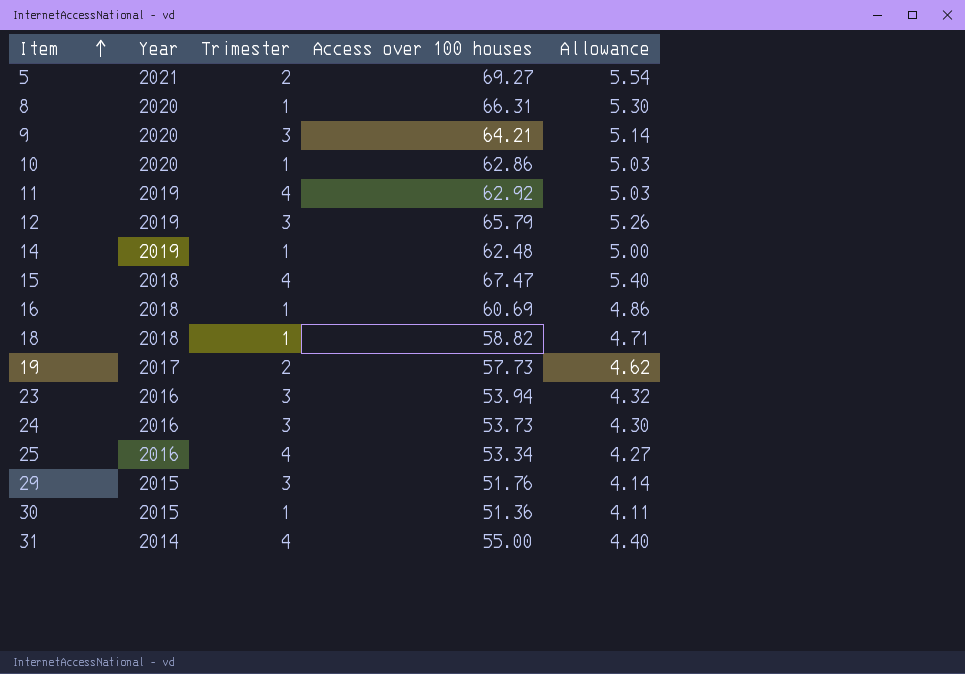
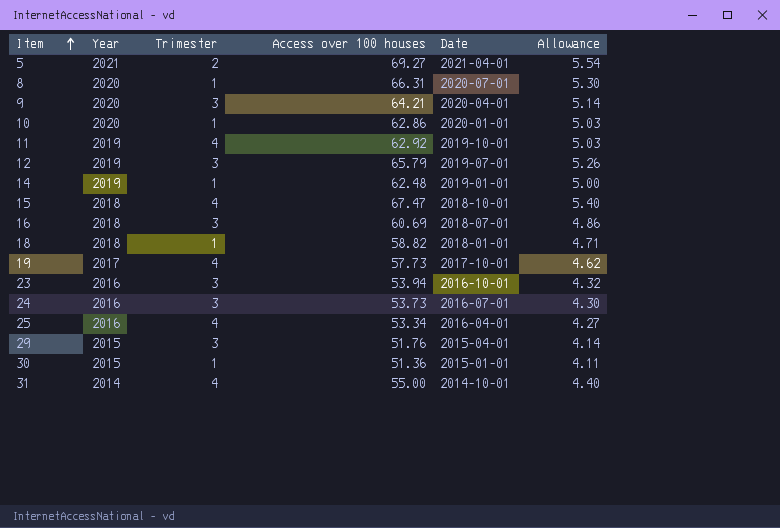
column Date | position: none -> 5
16 | Trimester: 1 -> 3
19 | Trimester: 2 -> 4

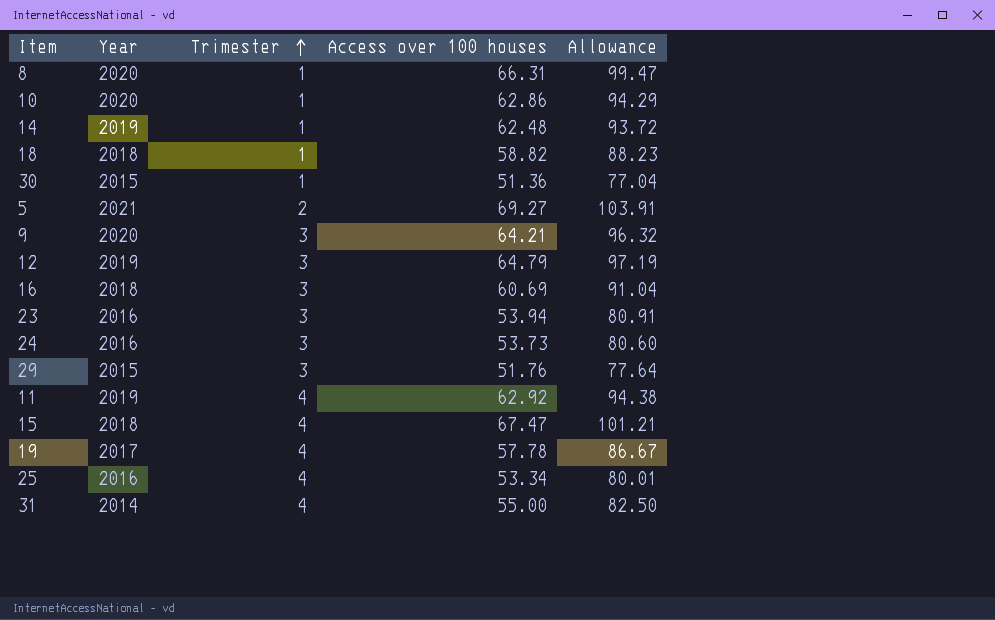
row order: Item ascending -> Trimester ascending
column Date | position: 5 -> none
column Allowance | formula: [Access over 100 houses] * 0.08 -> [Access over 100 houses] * 1.5
12 | Access over 100 houses: 65.79 -> 64.79
19 | Access over 100 houses: 57.73 -> 57.78

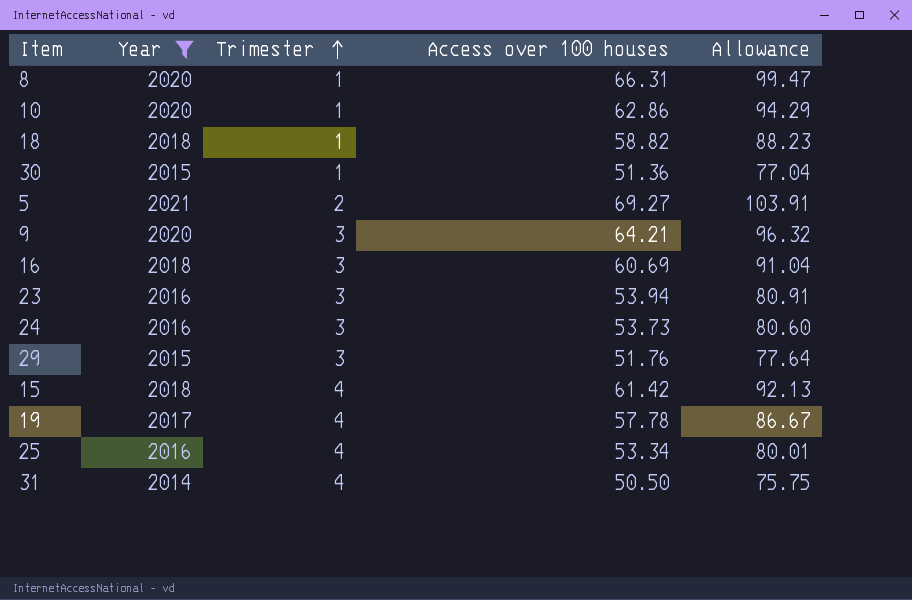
filter: none -> Year != 2019
15 | Access over 100 houses: 67.47 -> 61.42
15 | Allowance: 101.21 -> 92.13
31 | Access over 100 houses: 55.00 -> 50.50
31 | Allowance: 82.50 -> 75.75

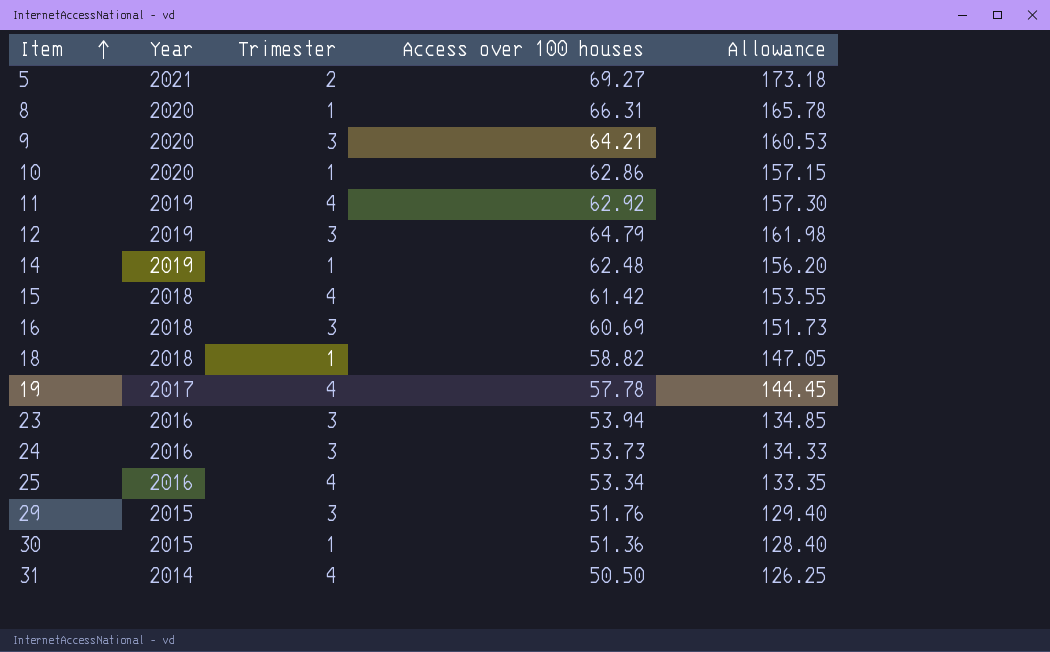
filter: Year != 2019 -> none
row order: Trimester ascending -> Item ascending
column Allowance | formula: [Access over 100 houses] * 1.5 -> [Access over 100 houses] * 2.5

